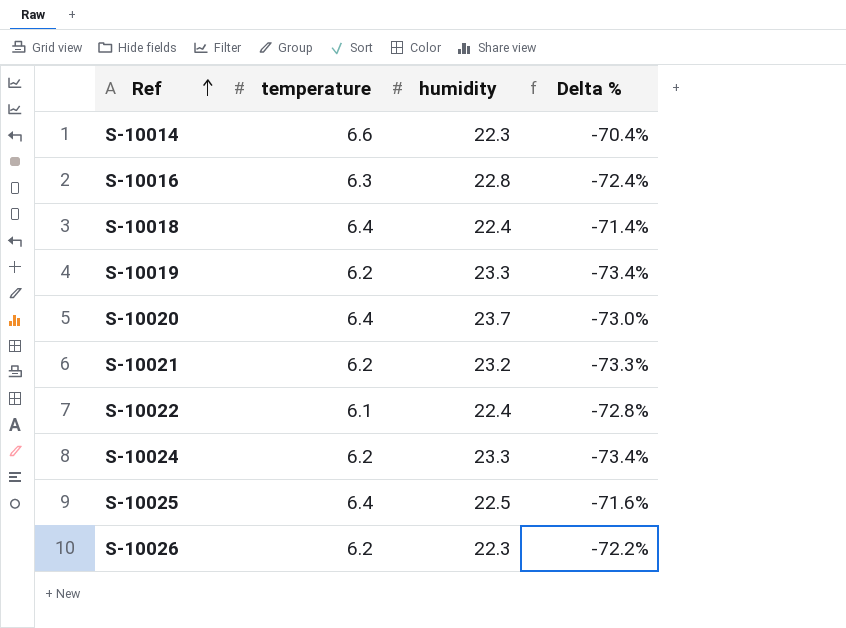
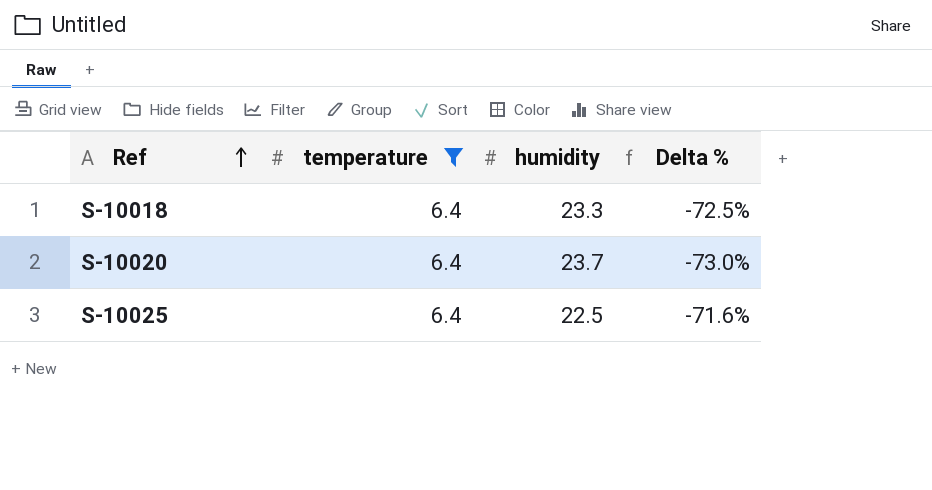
filter: none -> temperature = 6.4
S-10018 | humidity: 22.4 -> 23.3
S-10018 | Delta %: -71.4% -> -72.5%

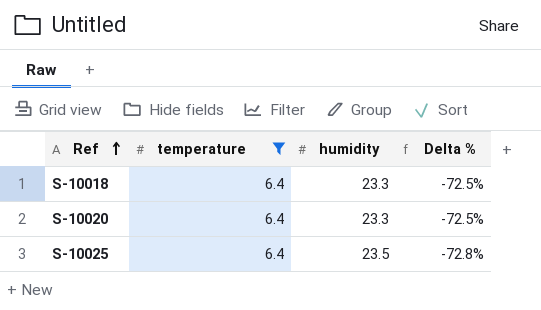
S-10020 | humidity: 23.7 -> 23.3
S-10020 | Delta %: -73.0% -> -72.5%
S-10025 | humidity: 22.5 -> 23.5
S-10025 | Delta %: -71.6% -> -72.8%

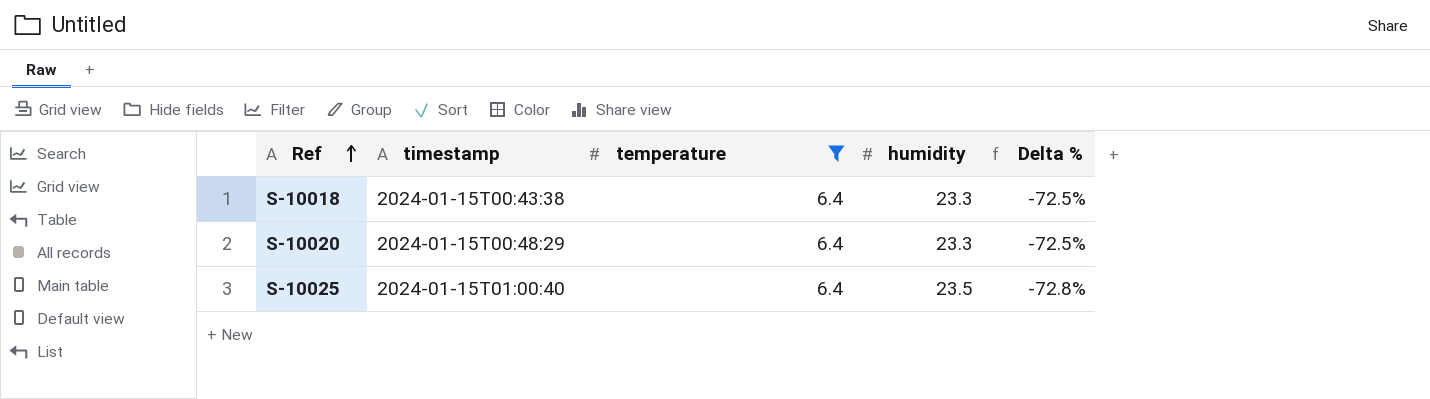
column timestamp | position: none -> 2

